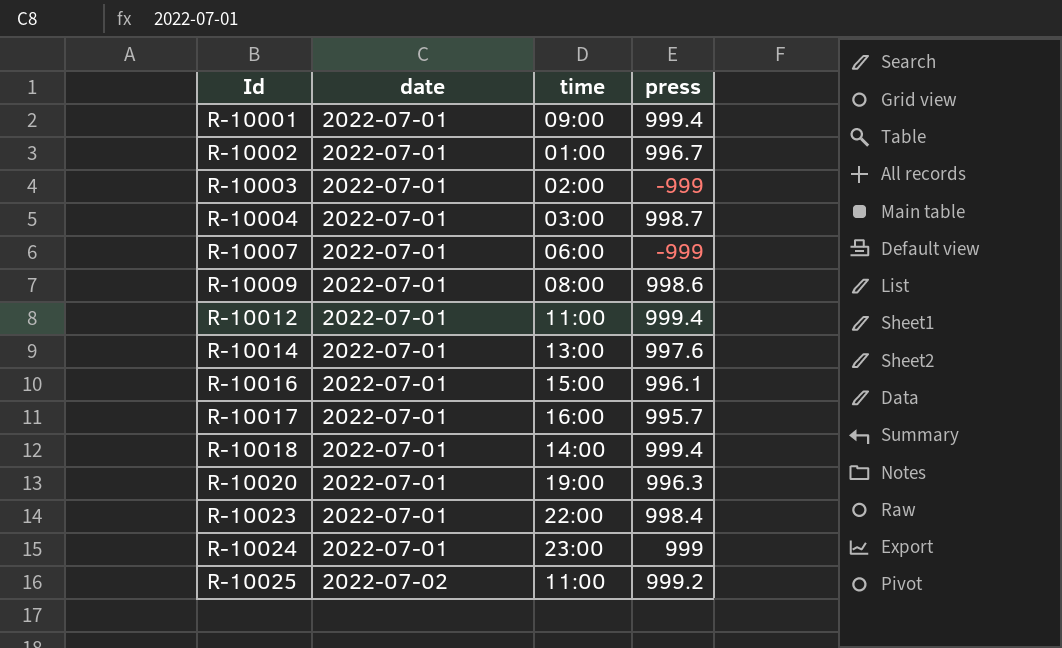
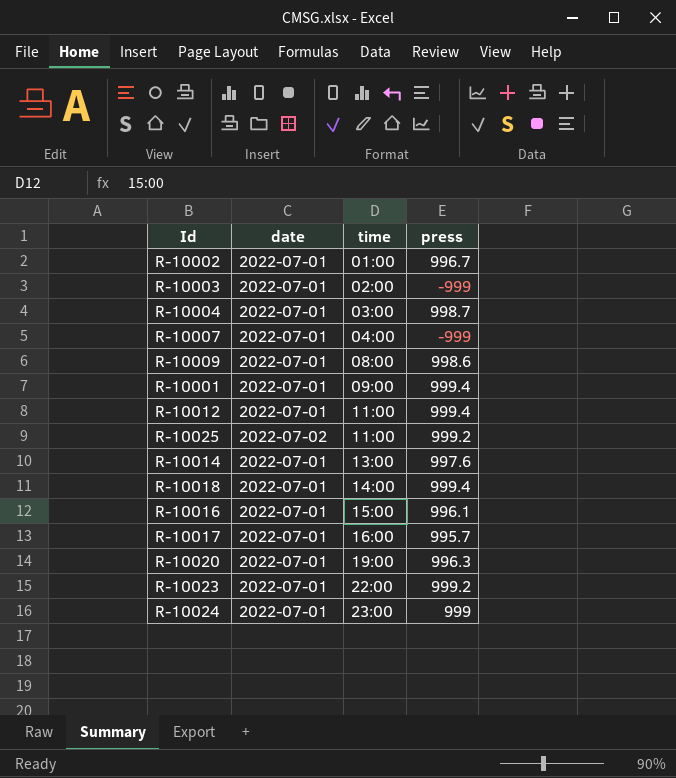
row order: Id ascending -> time ascending
R-10007 | time: 06:00 -> 04:00
R-10023 | press: 998.4 -> 999.2

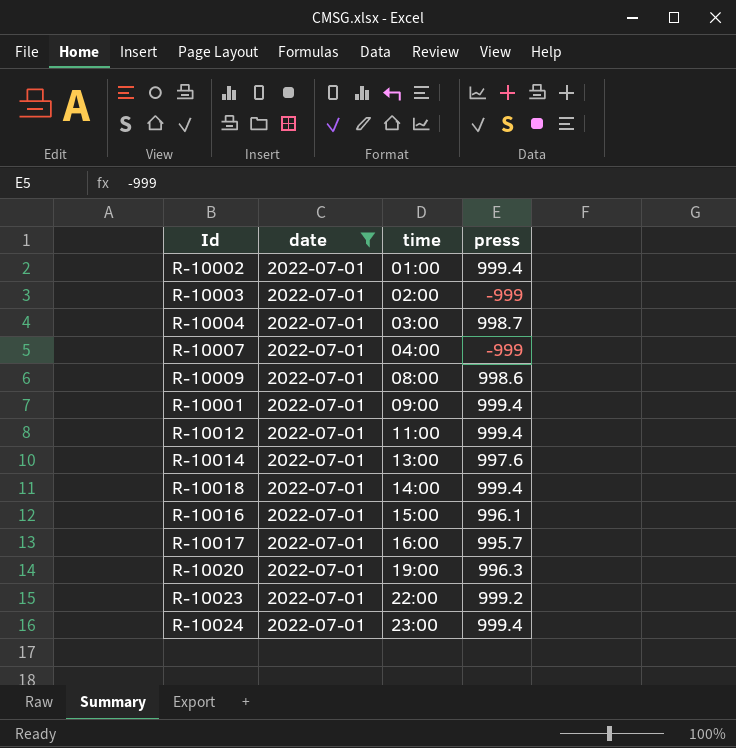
filter: none -> date = 2022-07-01
R-10002 | press: 996.7 -> 999.4
R-10024 | press: 999 -> 999.4

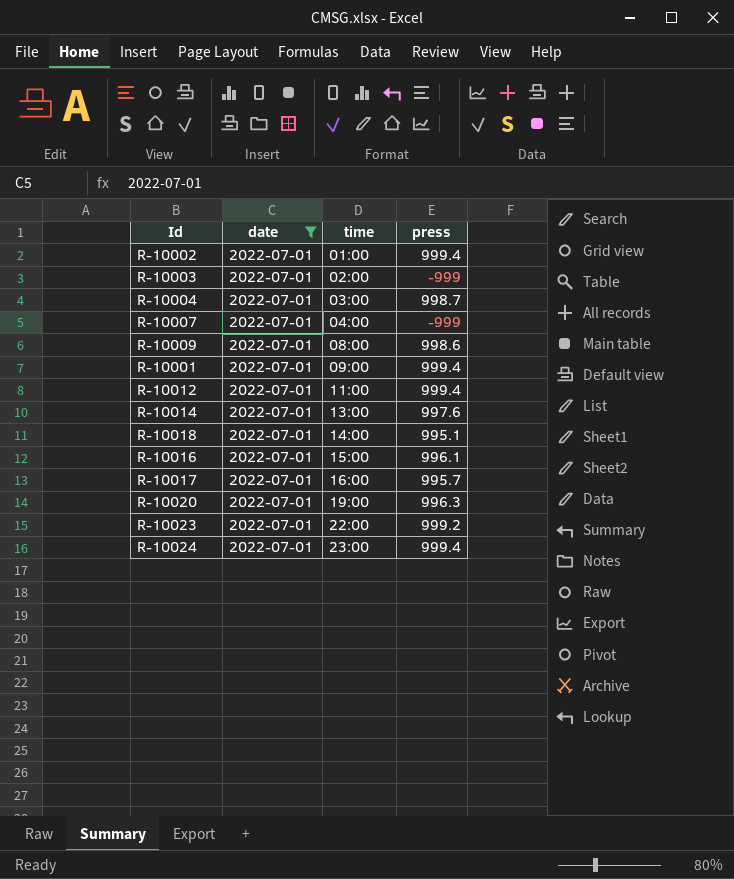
R-10018 | press: 999.4 -> 995.1

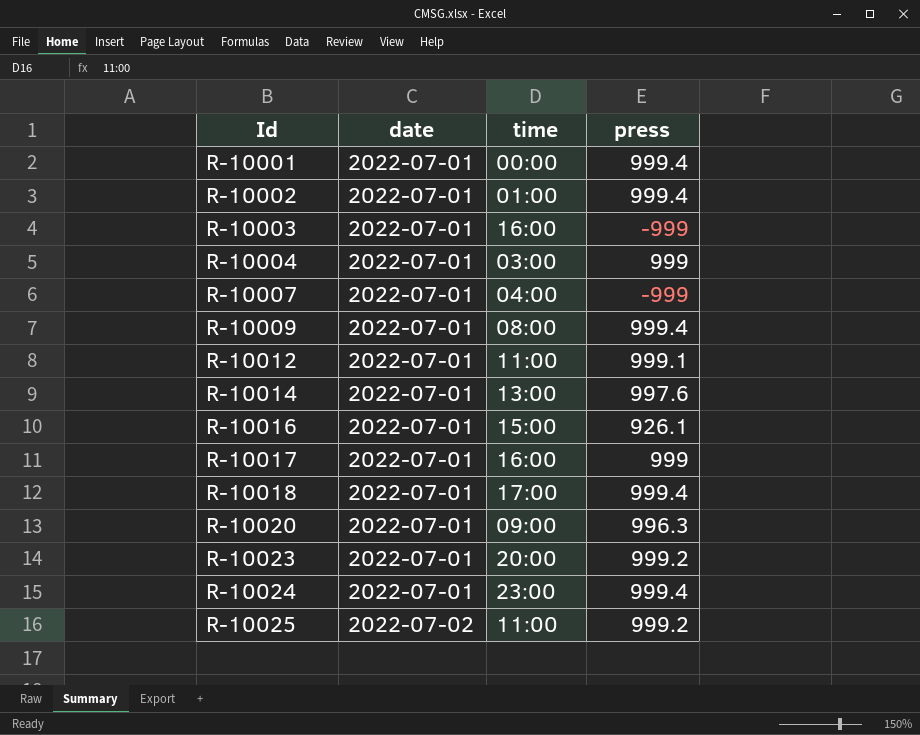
filter: date = 2022-07-01 -> none
row order: time ascending -> Id ascending
R-10001 | time: 09:00 -> 00:00
R-10003 | time: 02:00 -> 16:00
R-10004 | press: 998.7 -> 999
R-10009 | press: 998.6 -> 999.4
R-10012 | press: 999.4 -> 999.1
R-10016 | press: 996.1 -> 926.1
R-10017 | press: 995.7 -> 999
R-10018 | time: 14:00 -> 17:00
R-10018 | press: 995.1 -> 999.4
R-10020 | time: 19:00 -> 09:00
R-10023 | time: 22:00 -> 20:00

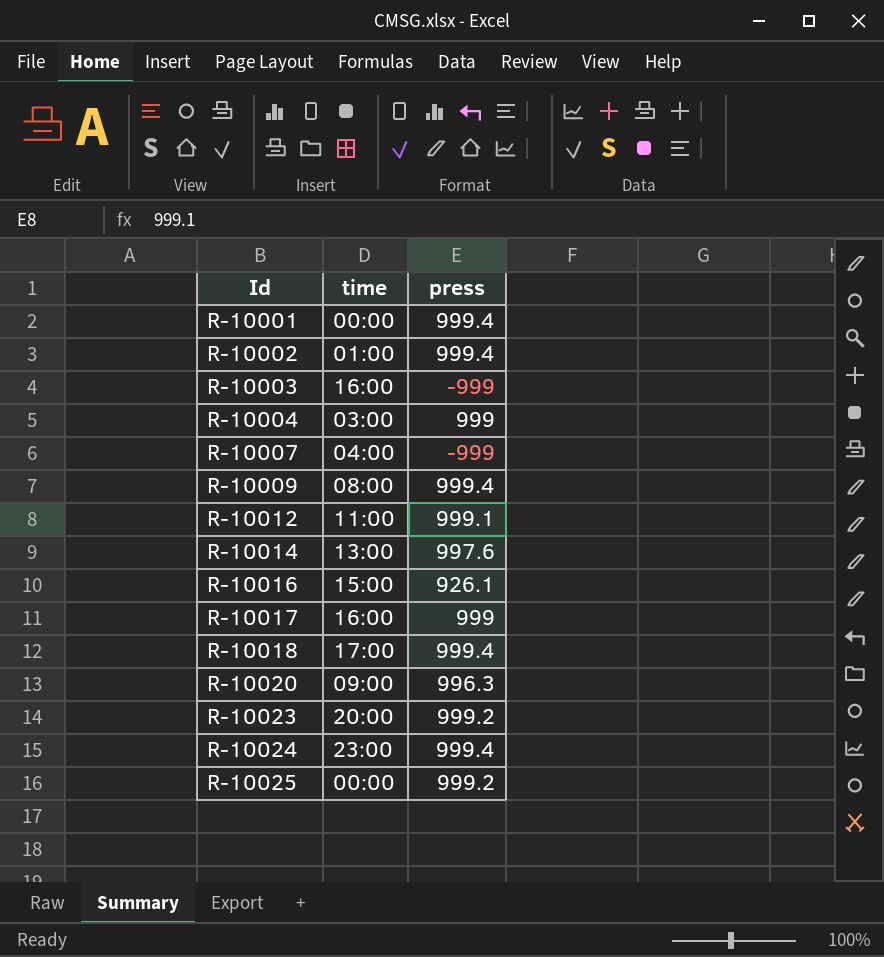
column date | position: 2 -> none
R-10025 | time: 11:00 -> 00:00

